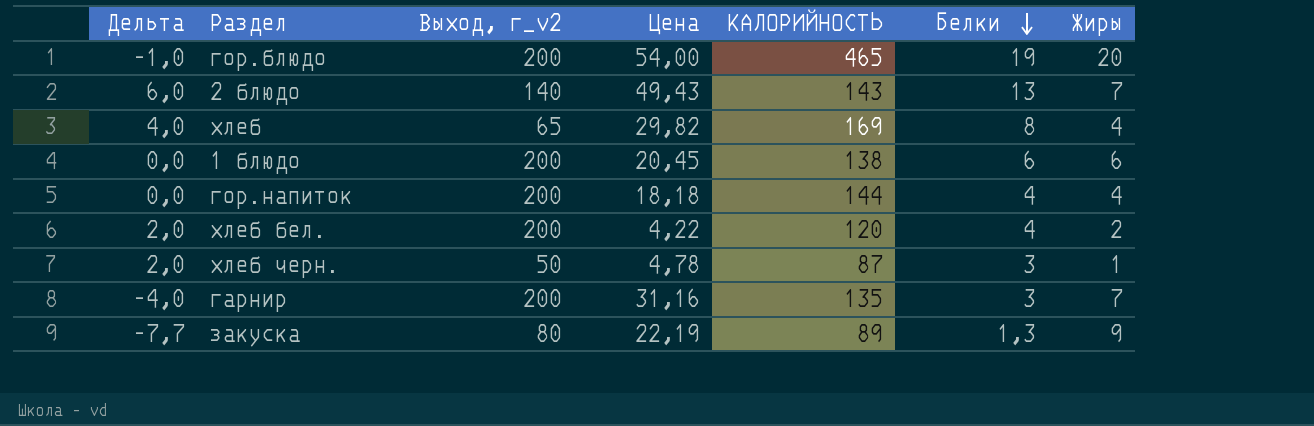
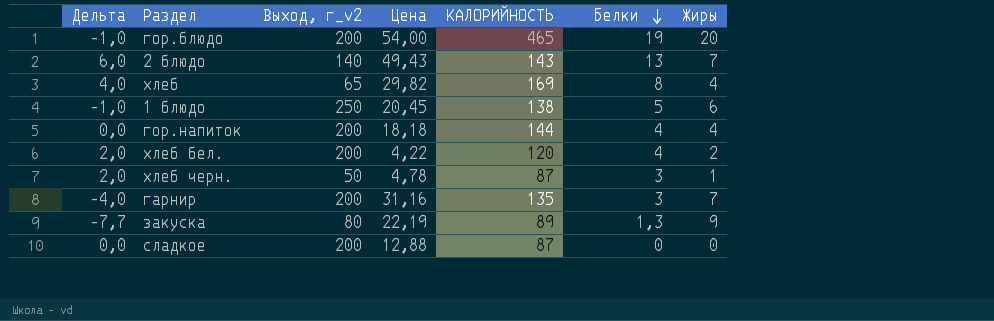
1 блюдо | Дельта: 0,0 -> -1,0
1 блюдо | Выход, г_v2: 200 -> 250
1 блюдо | Белки: 6 -> 5
row сладкое: none -> 0,0 | 200 | 12,88 | 87 | 0 | 0

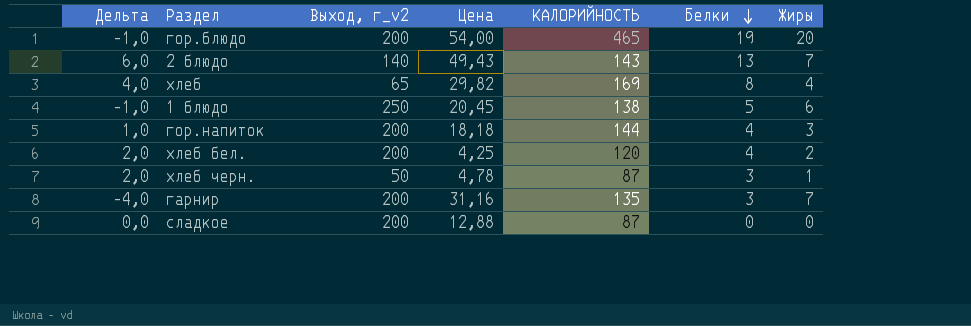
row закуска: -7,7 | 80 | 22,19 | 89 | 1,3 | 9 -> none
гор.напиток | Дельта: 0,0 -> 1,0
гор.напиток | Жиры: 4 -> 3
хлеб бел. | Цена: 4,22 -> 4,25

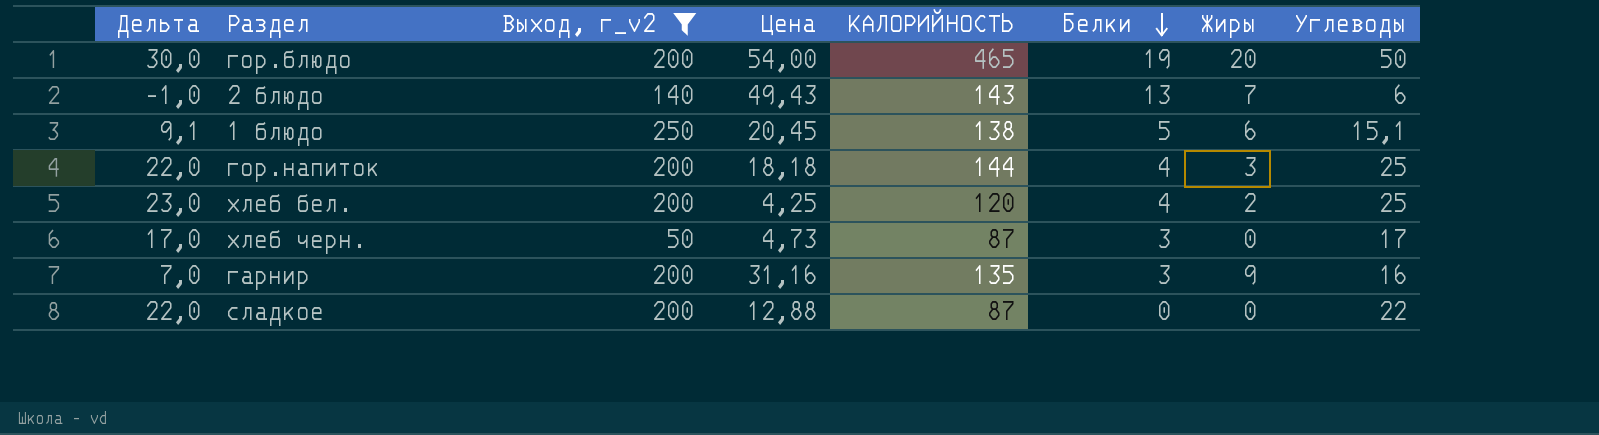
filter: none -> Выход, г_v2 != 65
column Дельта | formula: [Белки] - [Жиры] -> [Углеводы] - [Жиры]
column Углеводы | position: none -> 8
хлеб черн. | Цена: 4,78 -> 4,73
хлеб черн. | Жиры: 1 -> 0
гарнир | Жиры: 7 -> 9

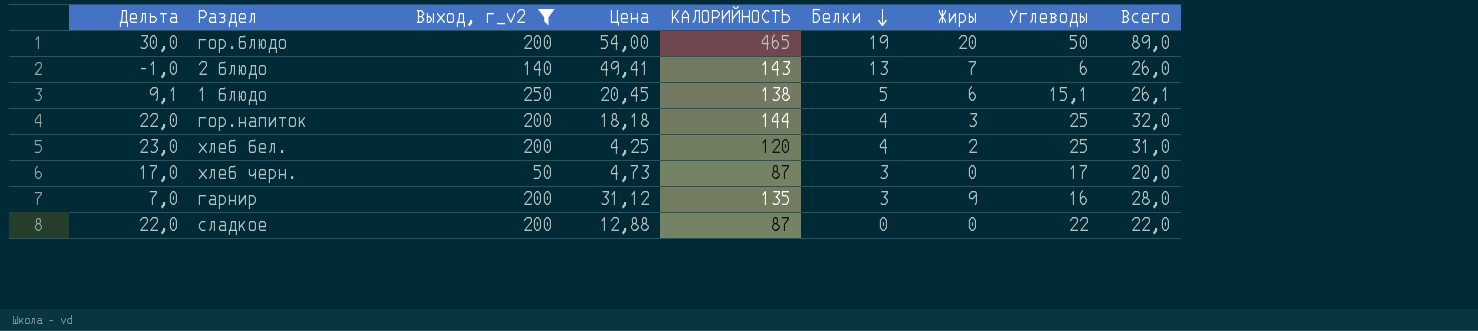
column Всего | formula: none -> [Белки] + [Жиры] + [Углеводы]
2 блюдо | Цена: 49,43 -> 49,41
гарнир | Цена: 31,16 -> 31,12

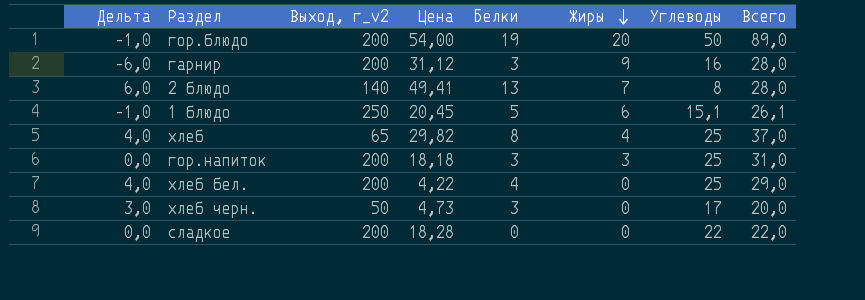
filter: Выход, г_v2 != 65 -> none
row order: Белки descending -> Жиры descending
column КАЛОРИЙНОСТЬ | position: 5 -> none
column Дельта | formula: [Углеводы] - [Жиры] -> [Белки] - [Жиры]
2 блюдо | Углеводы: 6 -> 8
2 блюдо | Всего: 26,0 -> 28,0
гор.напиток | Белки: 4 -> 3
гор.напиток | Всего: 32,0 -> 31,0
хлеб бел. | Цена: 4,25 -> 4,22
хлеб бел. | Жиры: 2 -> 0
хлеб бел. | Всего: 31,0 -> 29,0
сладкое | Цена: 12,88 -> 18,28

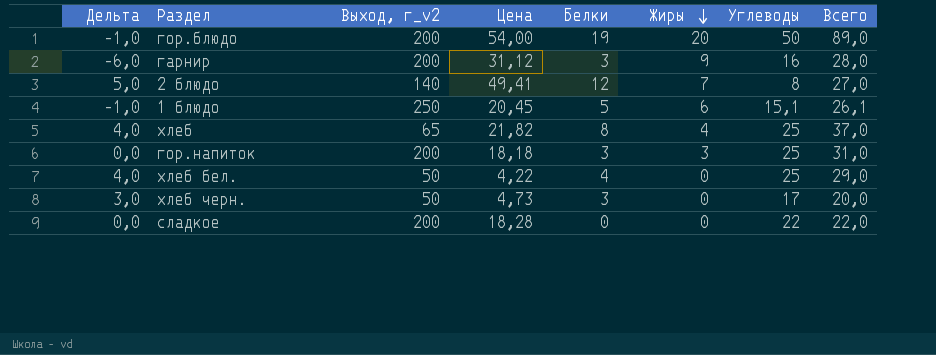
2 блюдо | Дельта: 6,0 -> 5,0
2 блюдо | Белки: 13 -> 12
2 блюдо | Всего: 28,0 -> 27,0
хлеб | Цена: 29,82 -> 21,82
хлеб бел. | Выход, г_v2: 200 -> 50

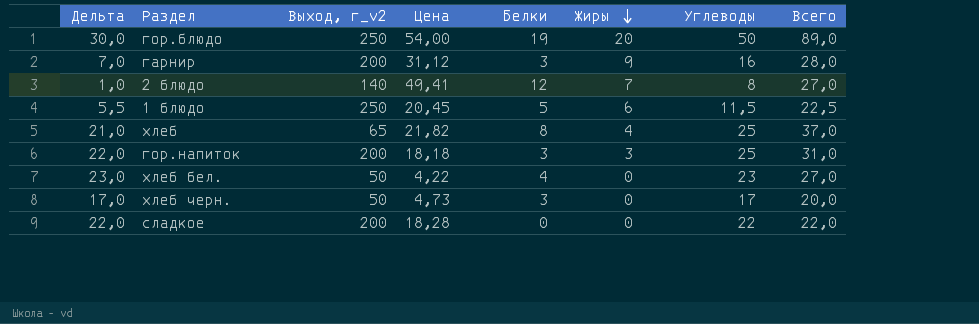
column Дельта | formula: [Белки] - [Жиры] -> [Углеводы] - [Жиры]
гор.блюдо | Выход, г_v2: 200 -> 250
1 блюдо | Углеводы: 15,1 -> 11,5
1 блюдо | Всего: 26,1 -> 22,5
хлеб бел. | Углеводы: 25 -> 23
хлеб бел. | Всего: 29,0 -> 27,0

